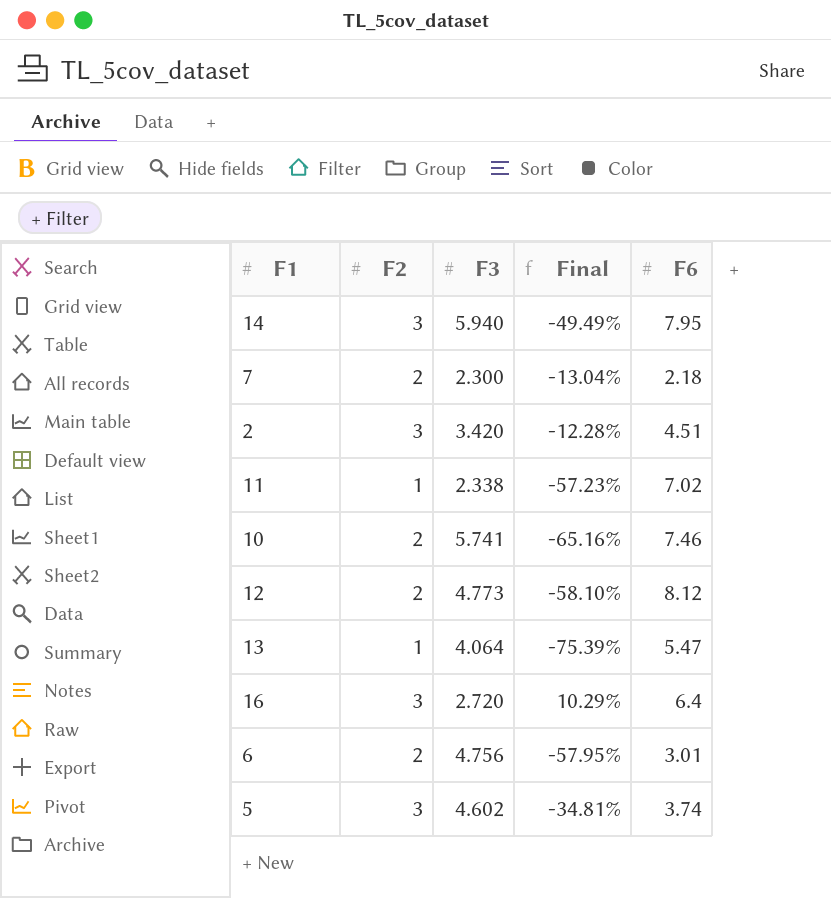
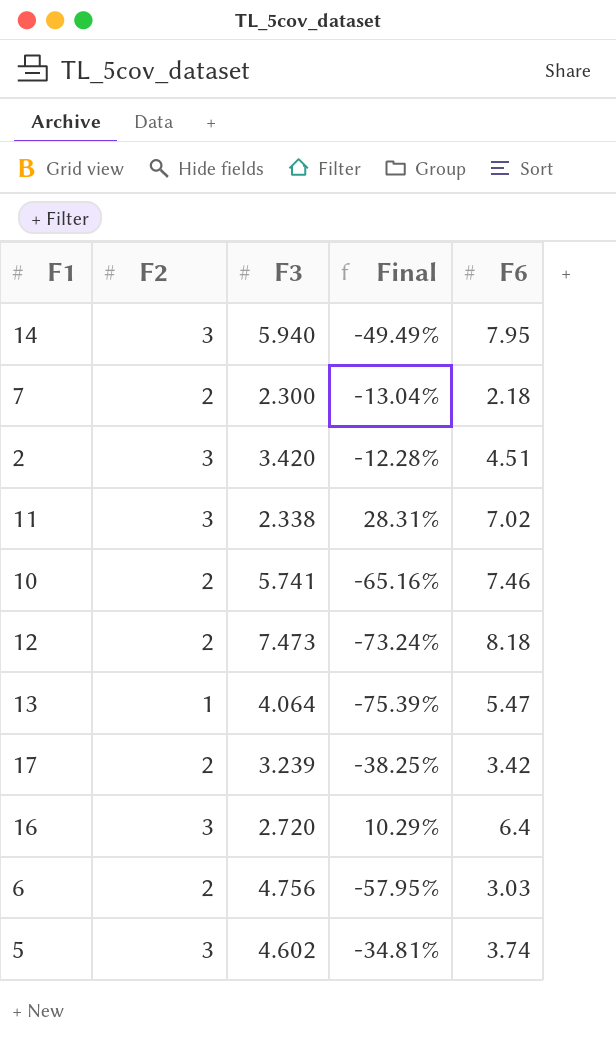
11 | F2: 1 -> 3
11 | Final: -57.23% -> 28.31%
12 | F3: 4.773 -> 7.473
12 | Final: -58.10% -> -73.24%
12 | F6: 8.12 -> 8.18
row 17: none -> 2 | 3.239 | -38.25% | 3.42
6 | F6: 3.01 -> 3.03

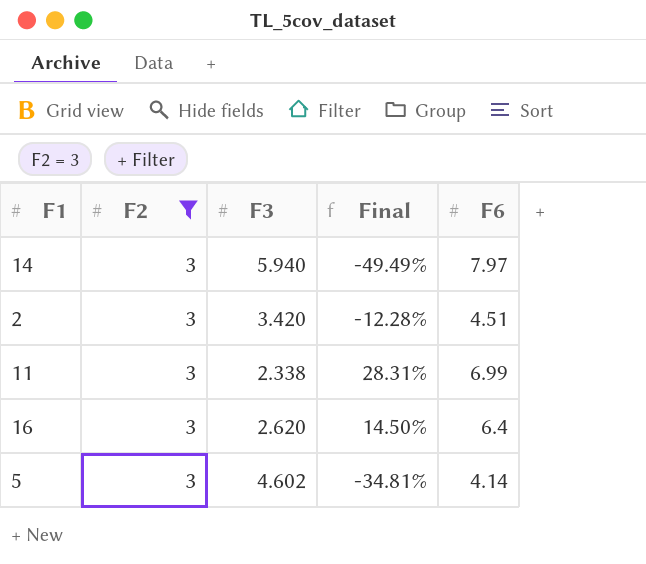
filter: none -> F2 = 3
14 | F6: 7.95 -> 7.97
11 | F6: 7.02 -> 6.99
16 | F3: 2.720 -> 2.620
16 | Final: 10.29% -> 14.50%
5 | F6: 3.74 -> 4.14

